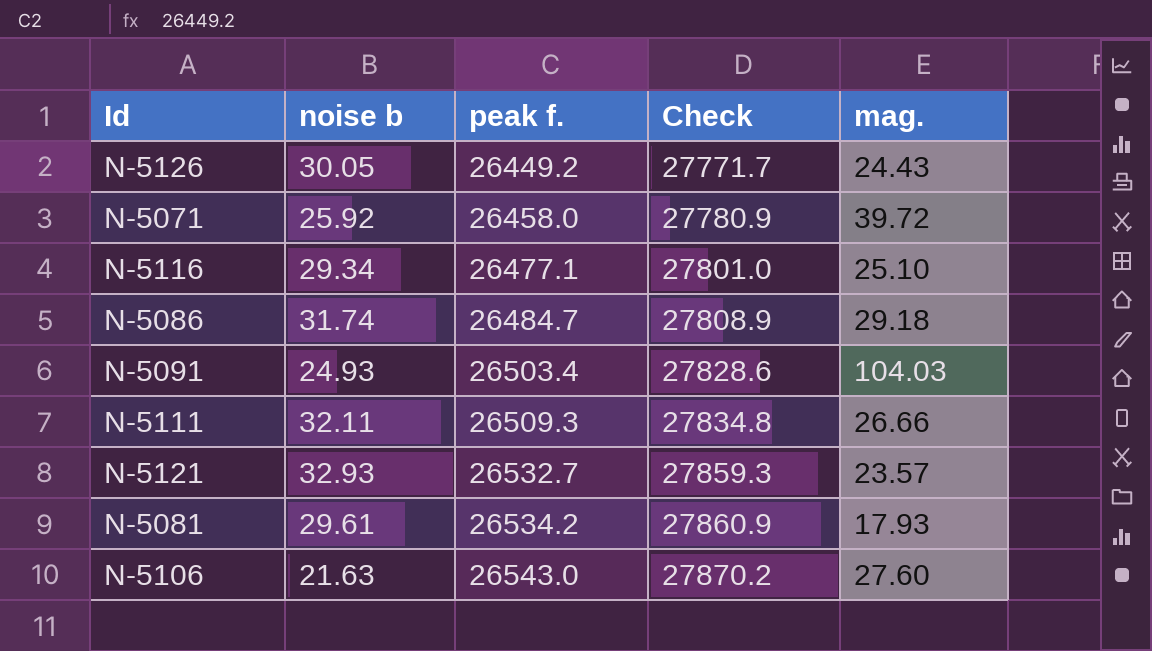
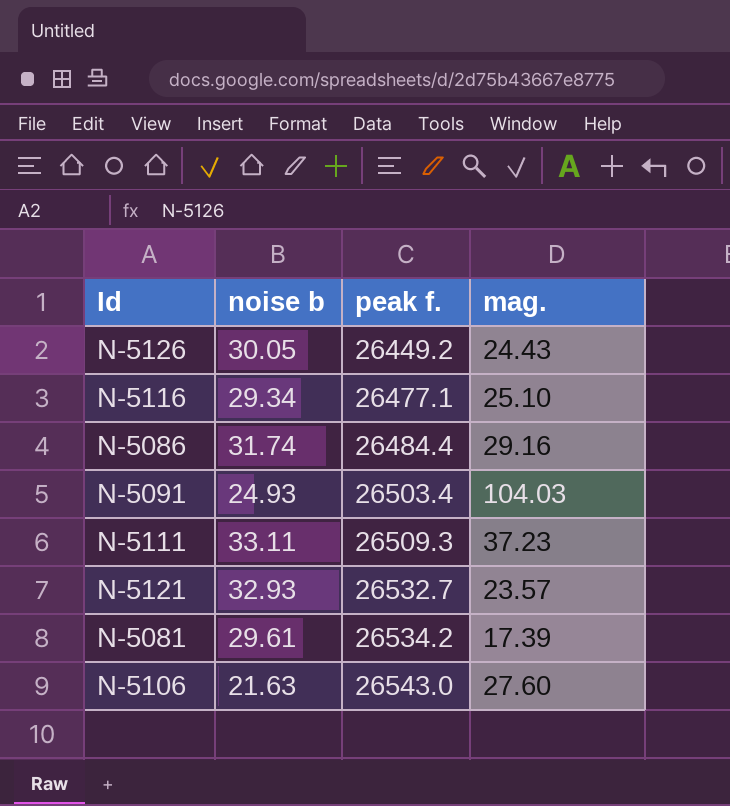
column Check | formula: [peak f.] * 1.05 -> none
row N-5071: 25.92 | 26458.0 | 27780.9 | 39.72 -> none
N-5086 | peak f.: 26484.7 -> 26484.4
N-5086 | mag.: 29.18 -> 29.16
N-5111 | noise b: 32.11 -> 33.11
N-5111 | mag.: 26.66 -> 37.23
N-5081 | mag.: 17.93 -> 17.39

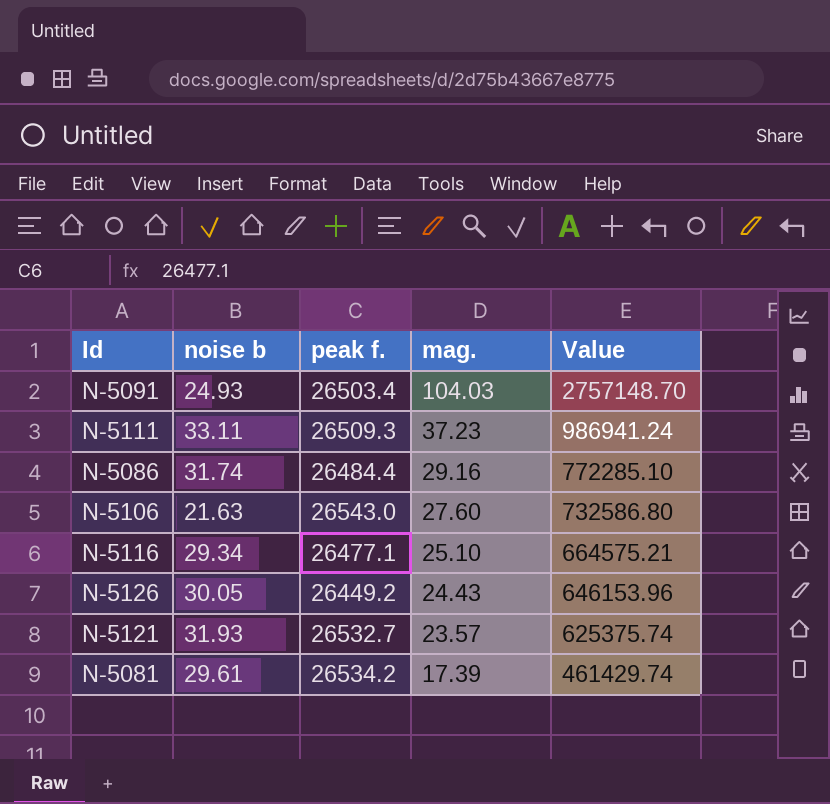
row order: peak f. ascending -> mag. descending
column Value | formula: none -> [peak f.] * [mag.]
N-5121 | noise b: 32.93 -> 31.93

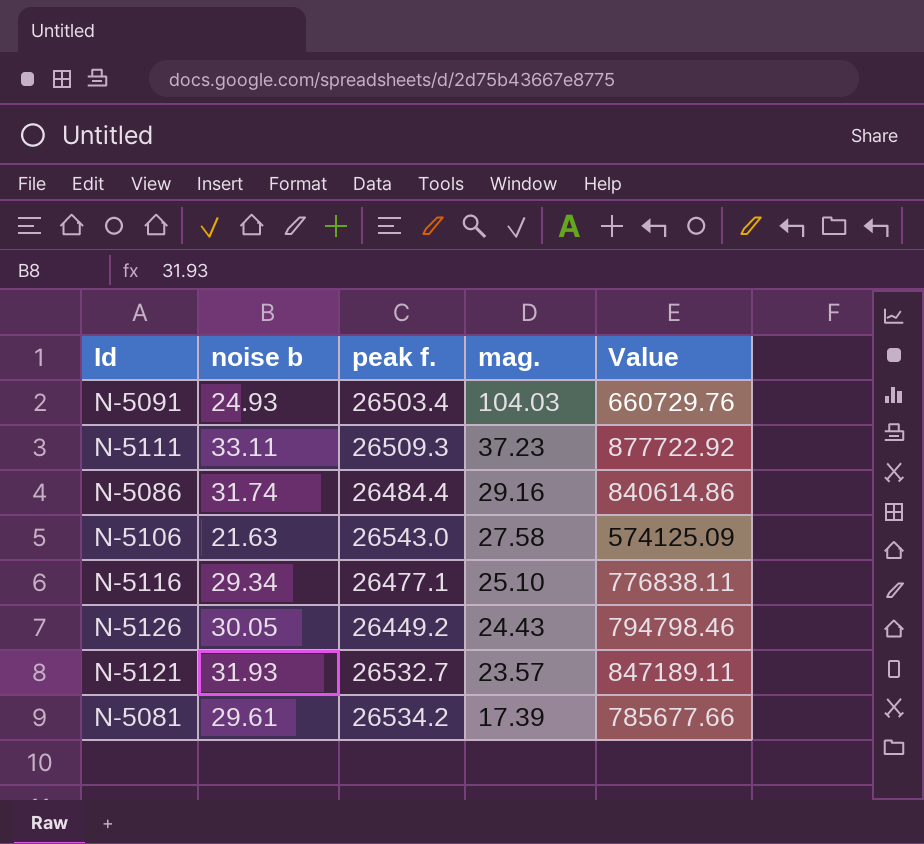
column Value | formula: [peak f.] * [mag.] -> [noise b] * [peak f.]
N-5106 | mag.: 27.60 -> 27.58

